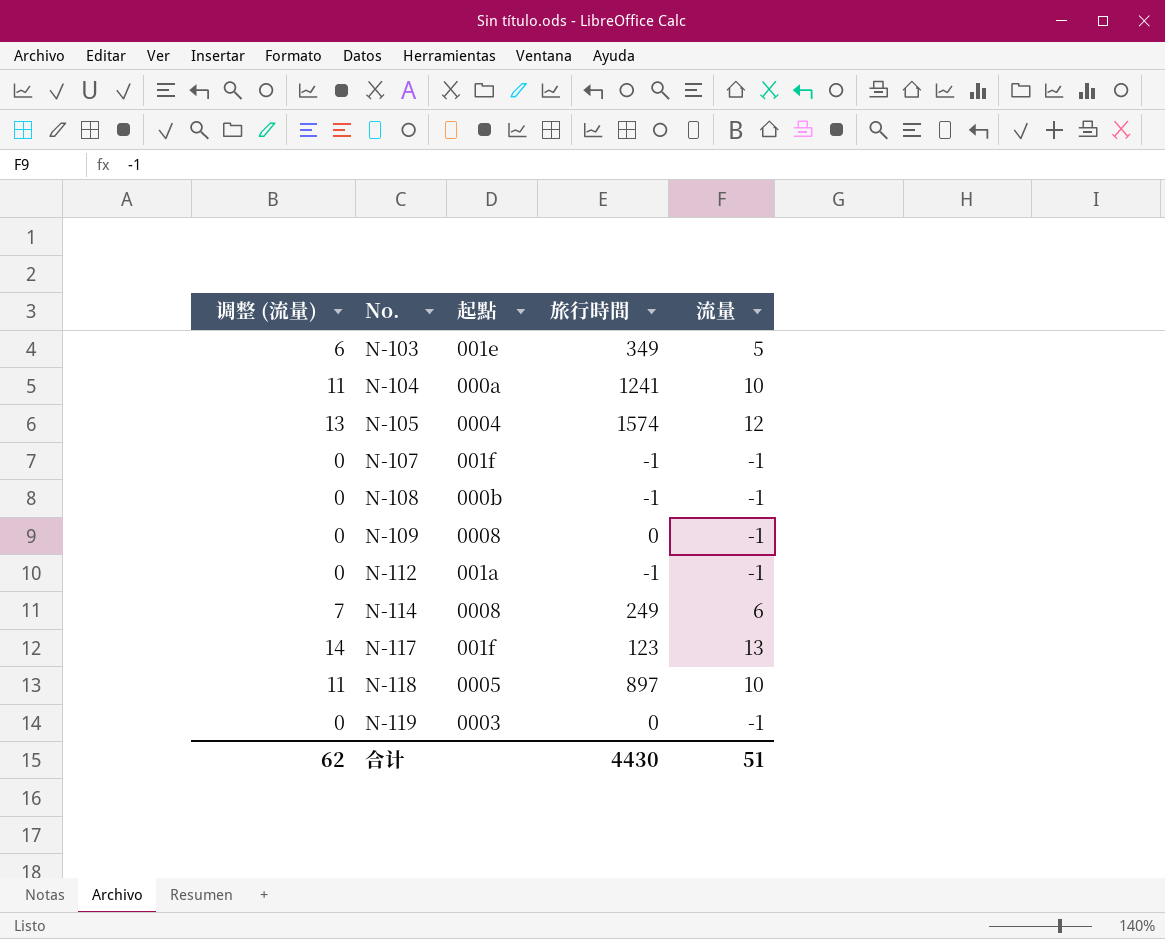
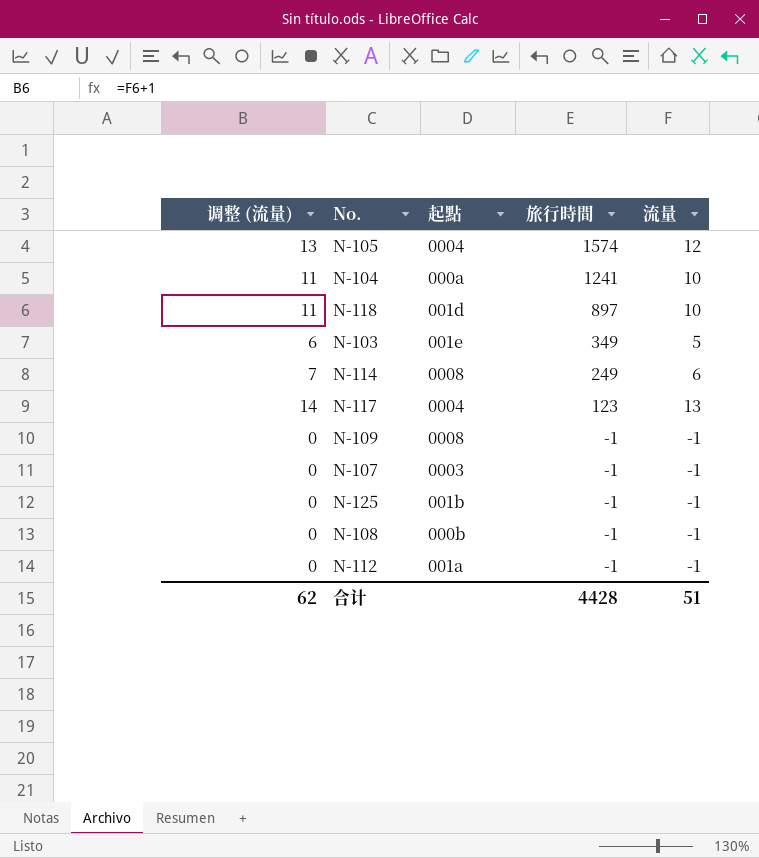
row order: No. ascending -> 旅行時間 descending
row N-119: 0 | 0003 | 0 | -1 -> none
N-118 | 起點: 0005 -> 001d
N-117 | 起點: 001f -> 0004
N-109 | 旅行時間: 0 -> -1
N-107 | 起點: 001f -> 0003
row N-125: none -> 0 | 001b | -1 | -1
合计 | 旅行時間: 4430 -> 4428

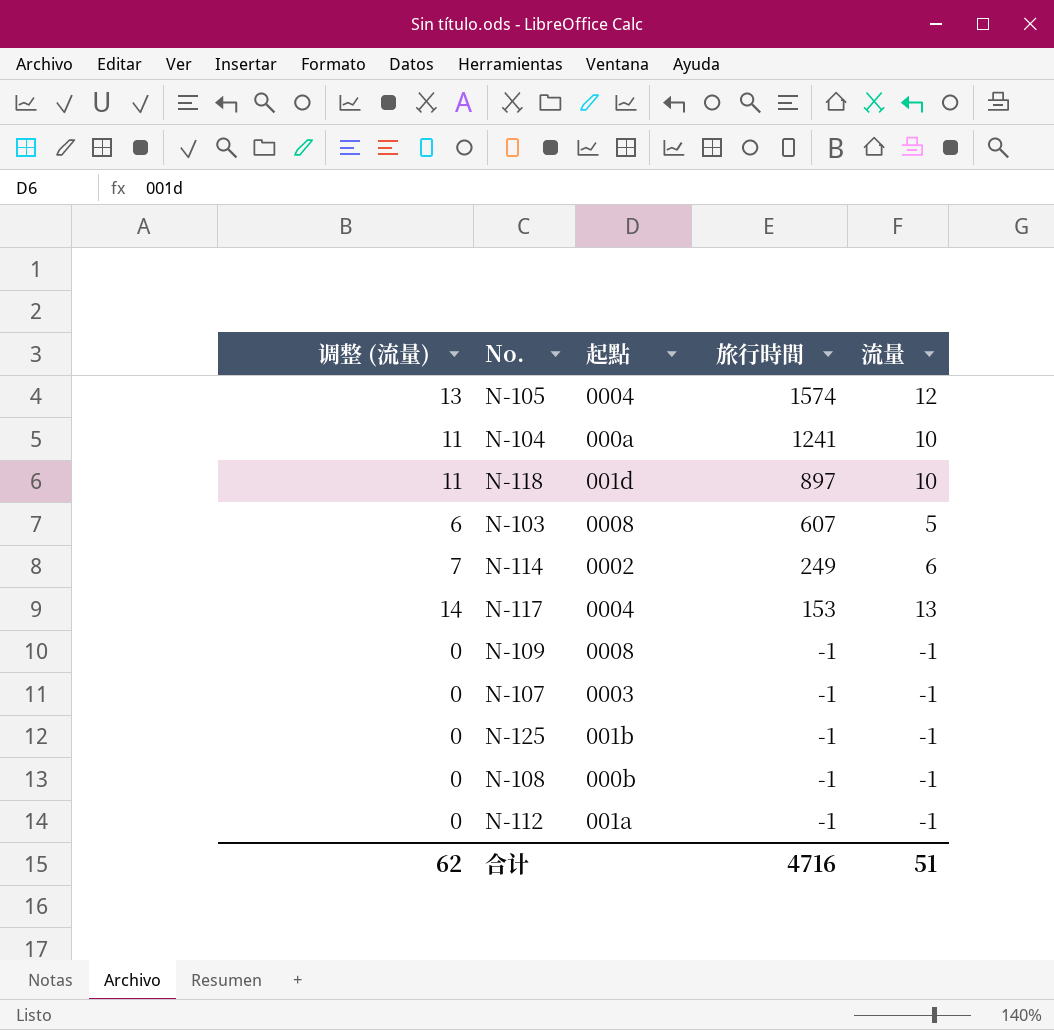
N-103 | 起點: 001e -> 0008
N-103 | 旅行時間: 349 -> 607
N-114 | 起點: 0008 -> 0002
N-117 | 旅行時間: 123 -> 153
合计 | 旅行時間: 4428 -> 4716

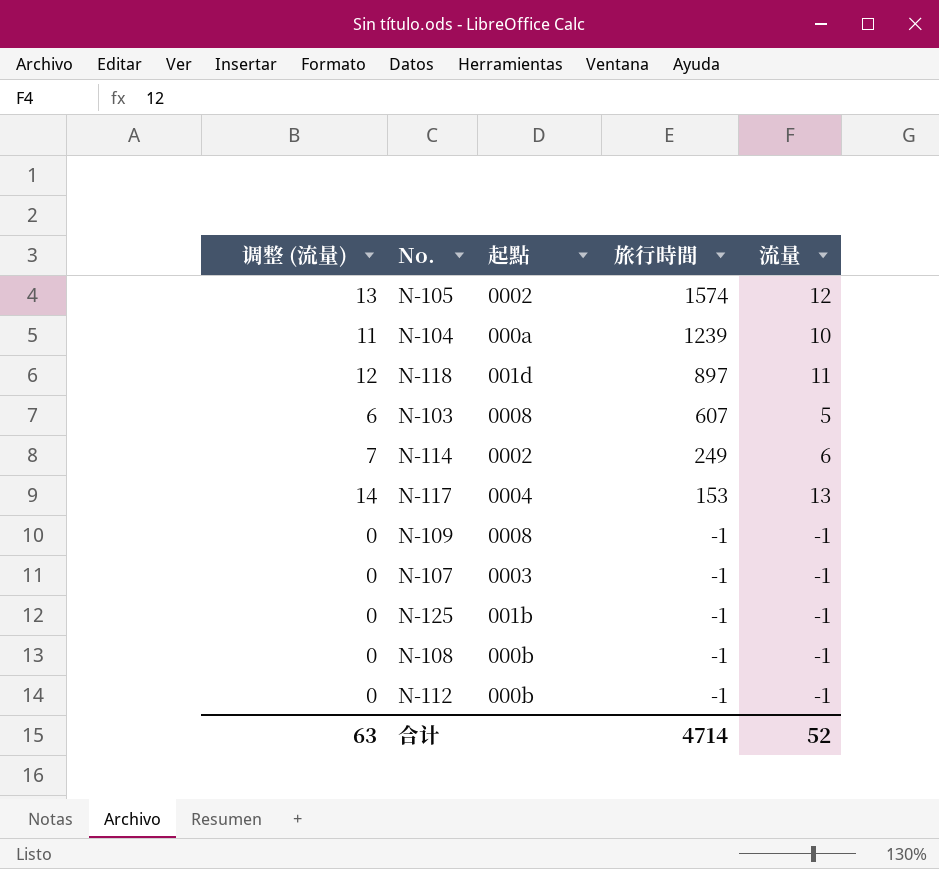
N-105 | 起點: 0004 -> 0002
N-104 | 旅行時間: 1241 -> 1239
N-118 | 调整 (流量): 11 -> 12
N-118 | 流量: 10 -> 11
N-112 | 起點: 001a -> 000b
合计 | 调整 (流量): 62 -> 63
合计 | 旅行時間: 4716 -> 4714
合计 | 流量: 51 -> 52

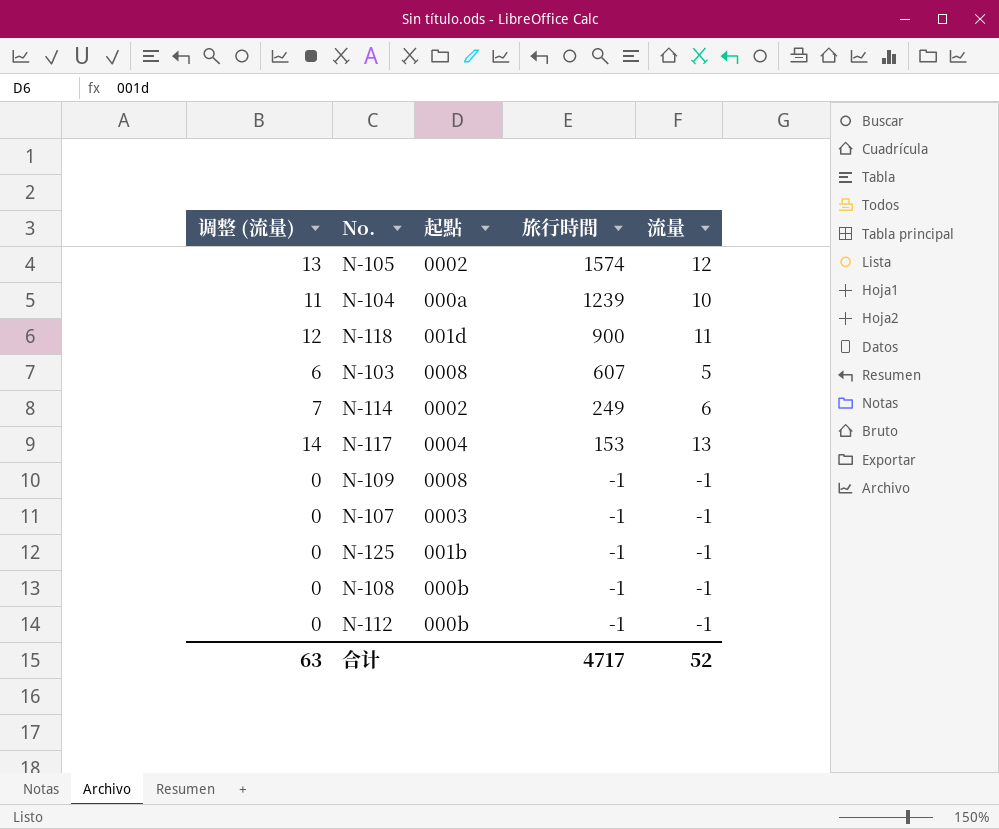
N-118 | 旅行時間: 897 -> 900
合计 | 旅行時間: 4714 -> 4717

